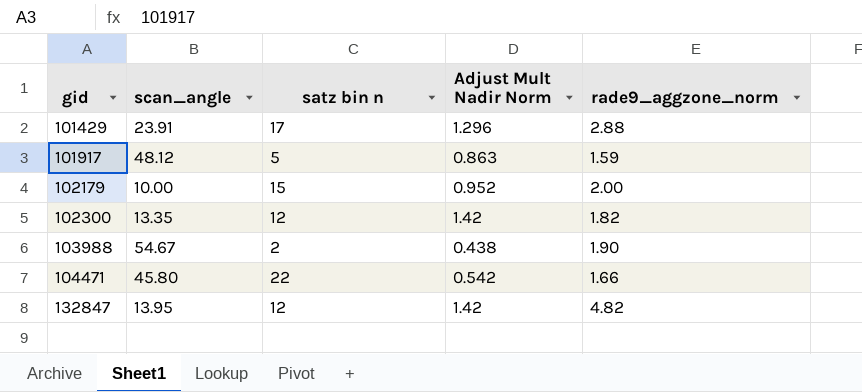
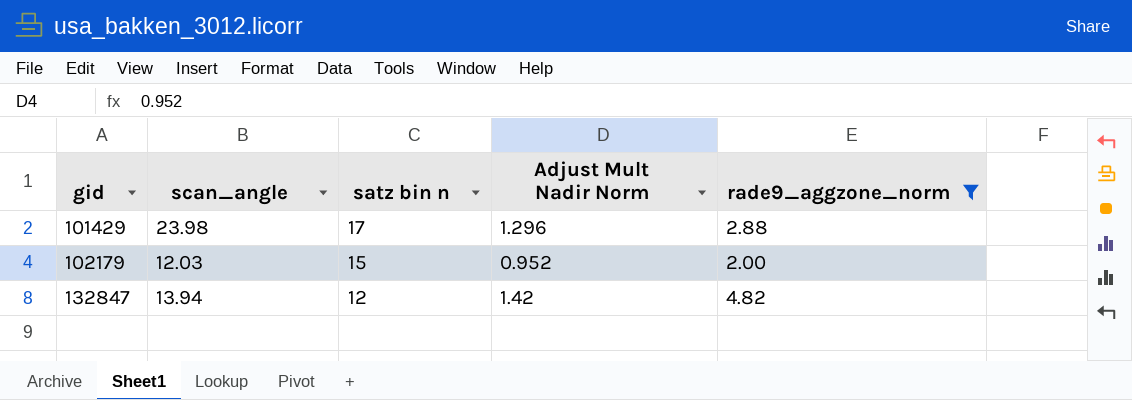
filter: none -> rade9_aggzone_norm >= 2.00
101429 | scan_angle: 23.91 -> 23.98
102179 | scan_angle: 10.00 -> 12.03
132847 | scan_angle: 13.95 -> 13.94

